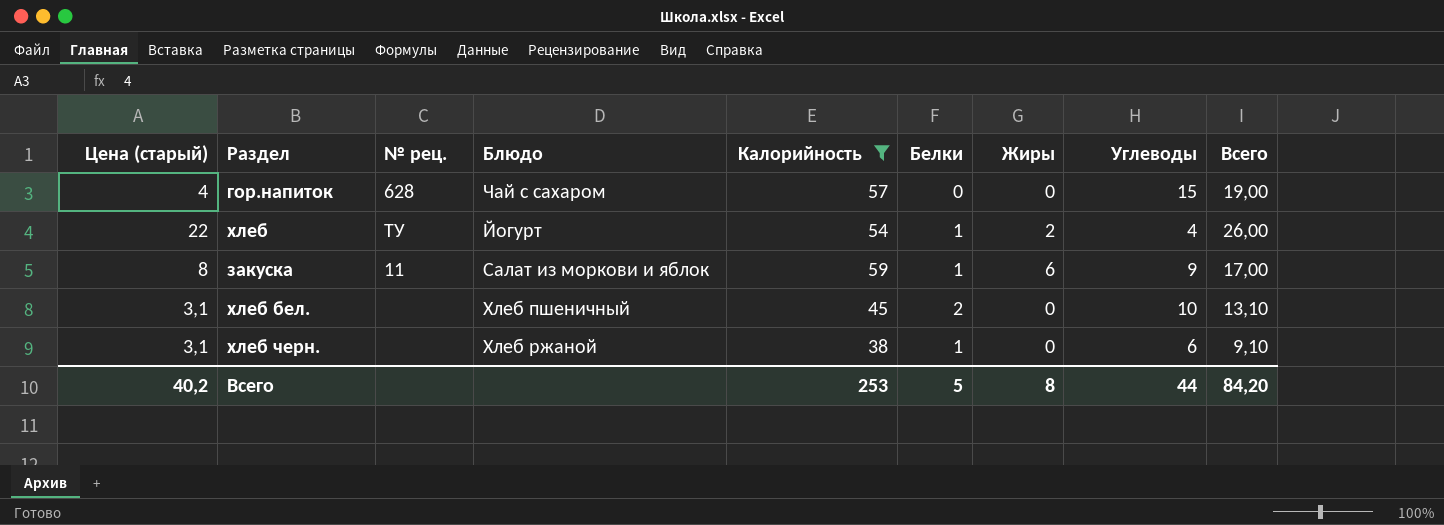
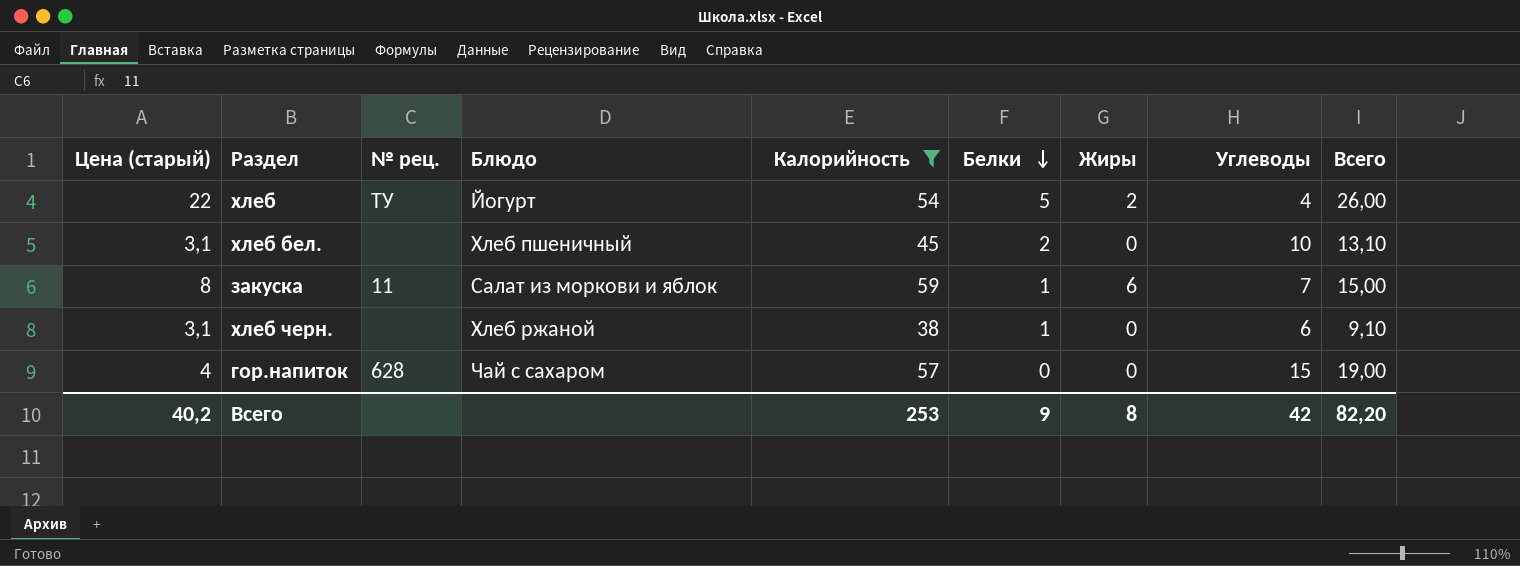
row order: none -> Белки descending
хлеб | Белки: 1 -> 5
закуска | Углеводы: 9 -> 7
закуска | Всего: 17,00 -> 15,00
Всего | Белки: 5 -> 9
Всего | Углеводы: 44 -> 42
Всего | Всего: 84,20 -> 82,20

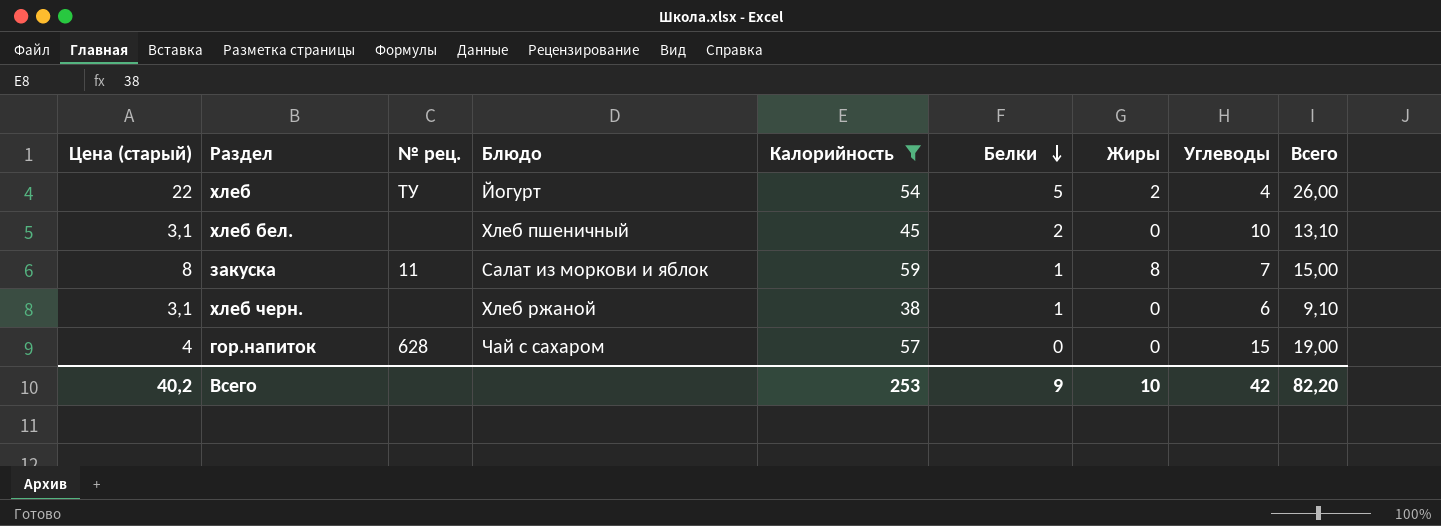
закуска | Жиры: 6 -> 8
Всего | Жиры: 8 -> 10

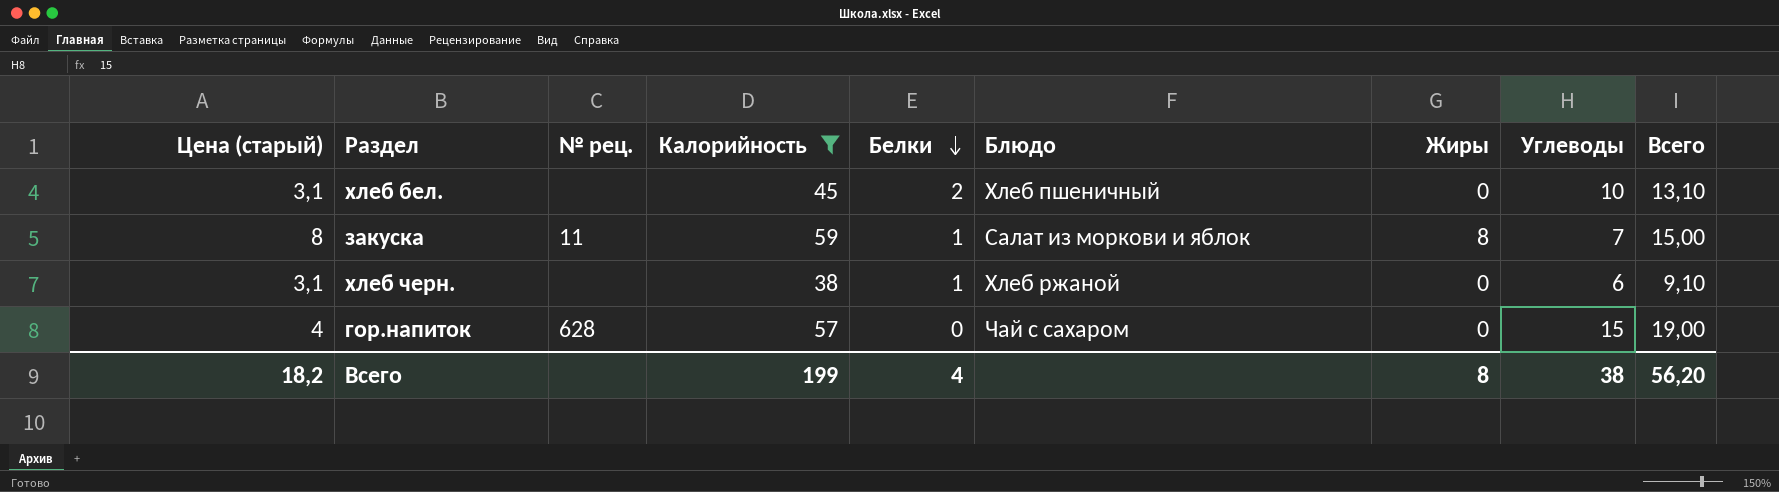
column Блюдо | position: 4 -> 6
row хлеб: 22 | ТУ | Йогурт | 54 | 5 | 2 | 4 | 26,00 -> none
Всего | Цена (старый): 40,2 -> 18,2
Всего | Калорийность: 253 -> 199
Всего | Белки: 9 -> 4
Всего | Жиры: 10 -> 8
Всего | Углеводы: 42 -> 38
Всего | Всего: 82,20 -> 56,20

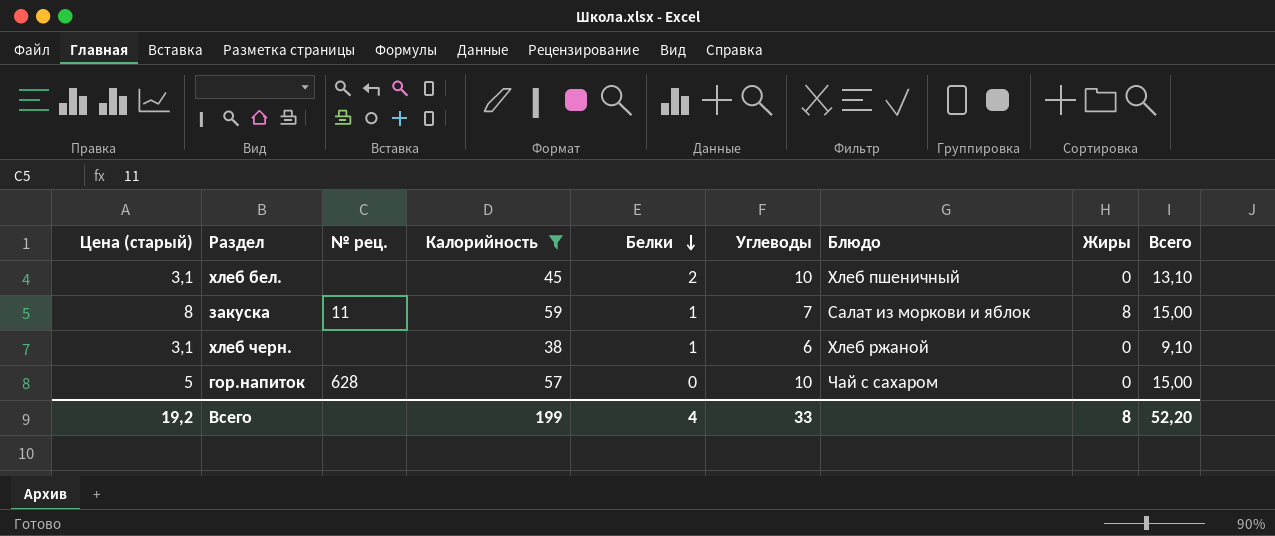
column Углеводы | position: 8 -> 6
гор.напиток | Цена (старый): 4 -> 5
гор.напиток | Углеводы: 15 -> 10
гор.напиток | Всего: 19,00 -> 15,00
Всего | Цена (старый): 18,2 -> 19,2
Всего | Углеводы: 38 -> 33
Всего | Всего: 56,20 -> 52,20

